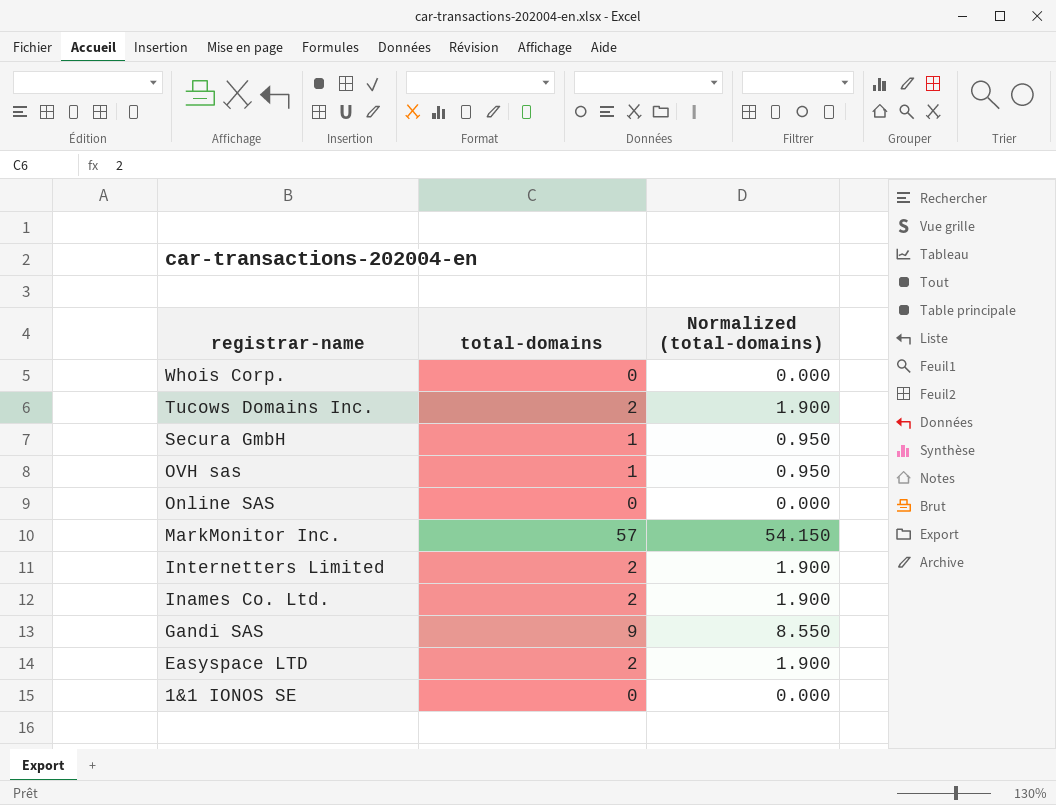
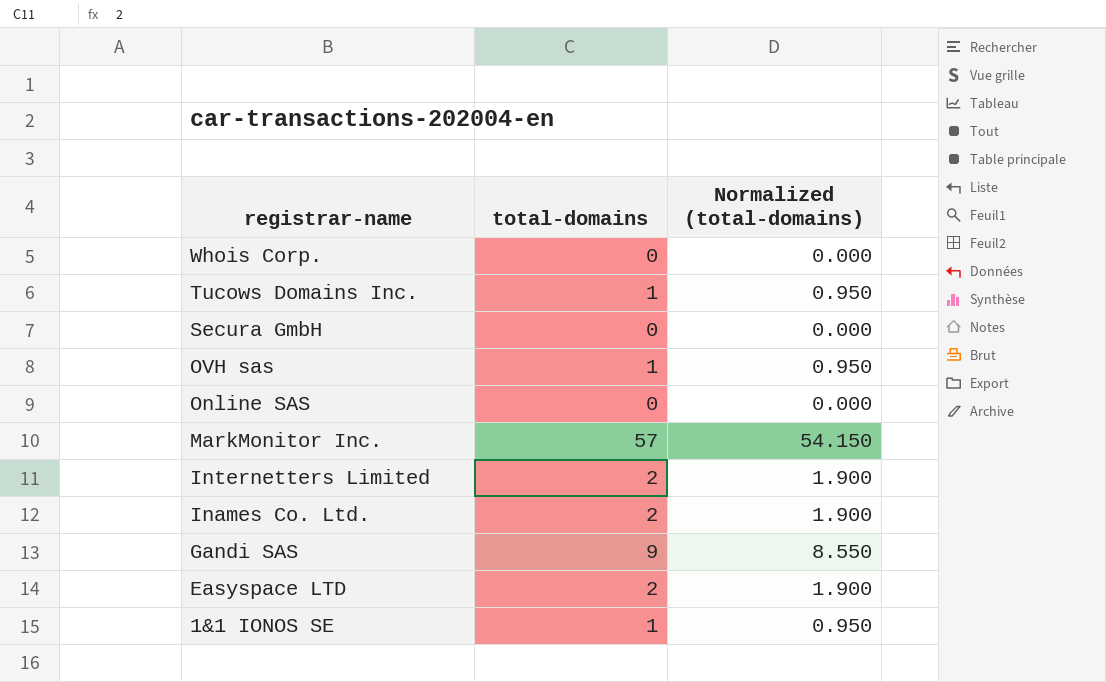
Tucows Domains Inc. | total-domains: 2 -> 1
Tucows Domains Inc. | Normalized (total-domains): 1.900 -> 0.950
Secura GmbH | total-domains: 1 -> 0
Secura GmbH | Normalized (total-domains): 0.950 -> 0.000
1&1 IONOS SE | total-domains: 0 -> 1
1&1 IONOS SE | Normalized (total-domains): 0.000 -> 0.950

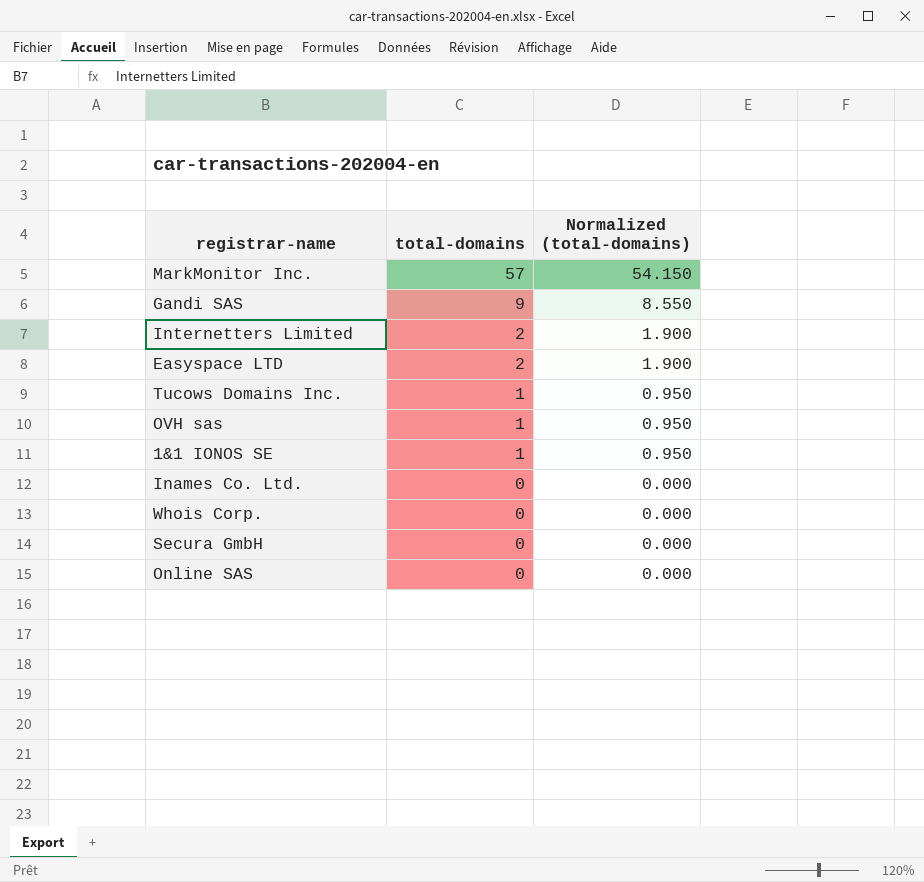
row order: registrar-name descending -> total-domains descending
Inames Co. Ltd. | total-domains: 2 -> 0
Inames Co. Ltd. | Normalized (total-domains): 1.900 -> 0.000

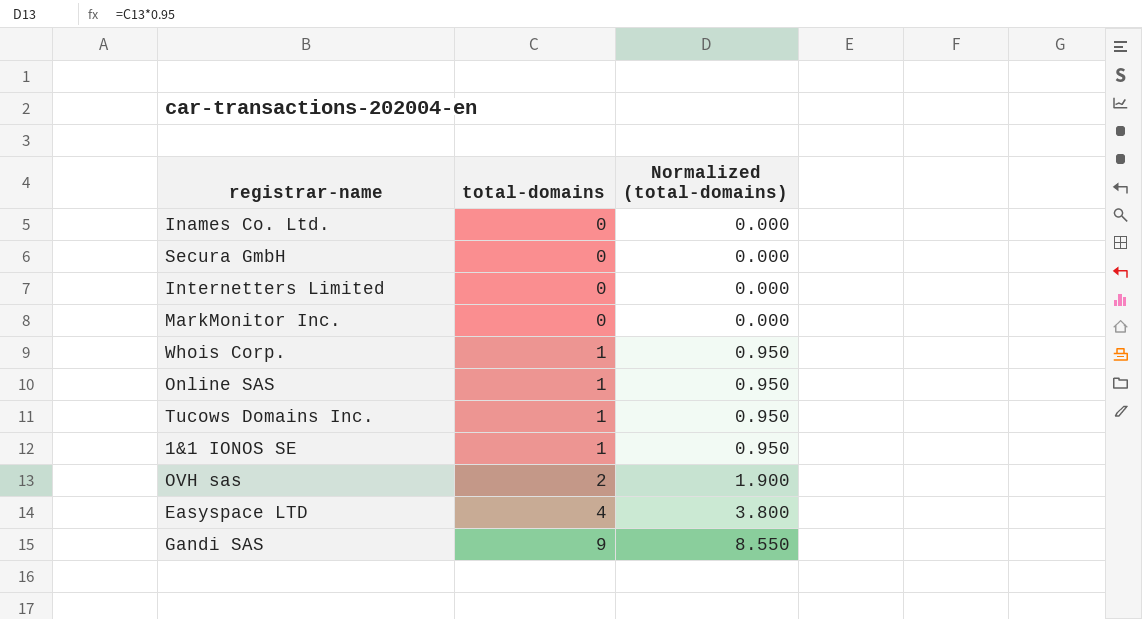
row order: total-domains descending -> total-domains ascending
Internetters Limited | total-domains: 2 -> 0
Internetters Limited | Normalized (total-domains): 1.900 -> 0.000
MarkMonitor Inc. | total-domains: 57 -> 0
MarkMonitor Inc. | Normalized (total-domains): 54.150 -> 0.000
Whois Corp. | total-domains: 0 -> 1
Whois Corp. | Normalized (total-domains): 0.000 -> 0.950
Online SAS | total-domains: 0 -> 1
Online SAS | Normalized (total-domains): 0.000 -> 0.950
OVH sas | total-domains: 1 -> 2
OVH sas | Normalized (total-domains): 0.950 -> 1.900
Easyspace LTD | total-domains: 2 -> 4
Easyspace LTD | Normalized (total-domains): 1.900 -> 3.800

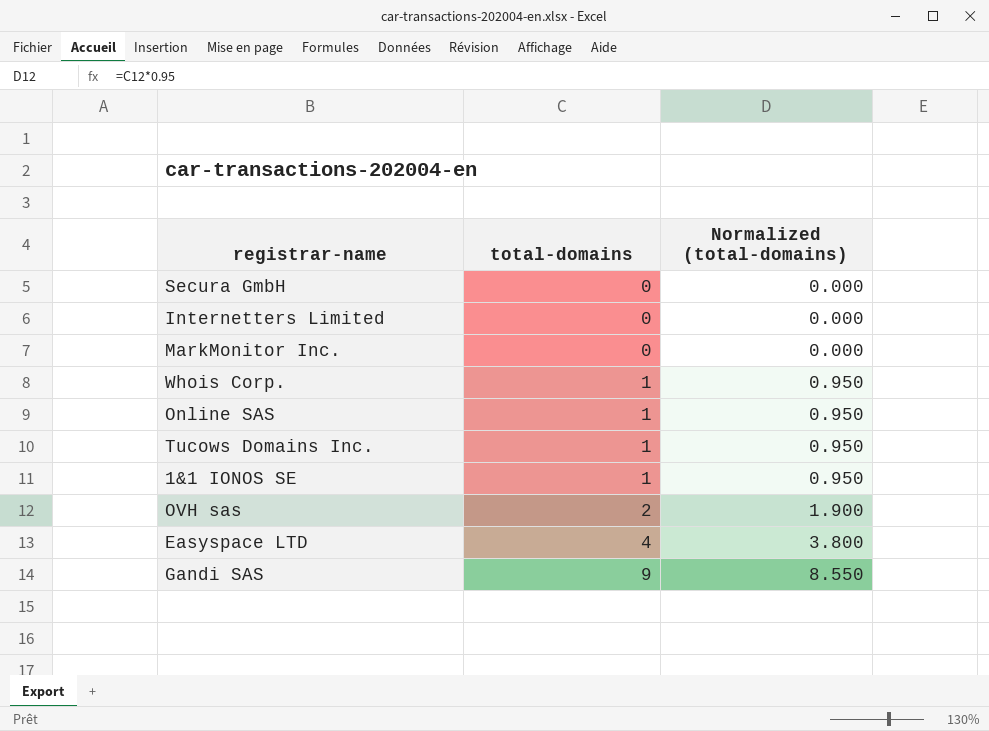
row Inames Co. Ltd.: 0 | 0.000 -> none

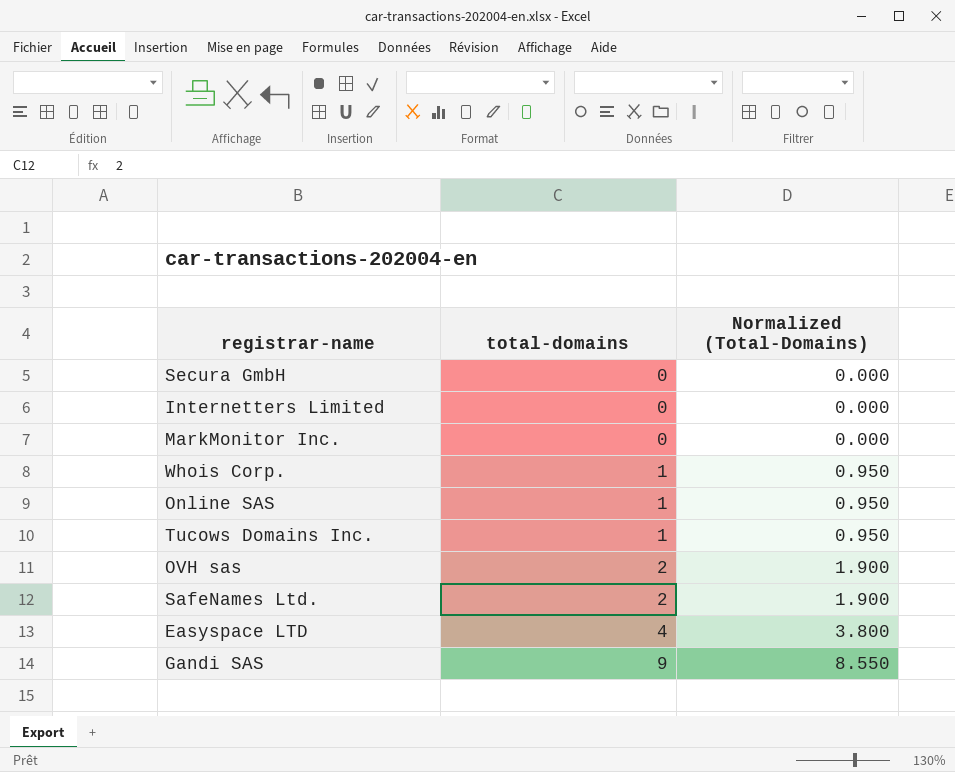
column name: Normalized (total-domains) -> Normalized (Total-Domains)
row 1&1 IONOS SE: 1 | 0.950 -> none
row SafeNames Ltd.: none -> 2 | 1.900

